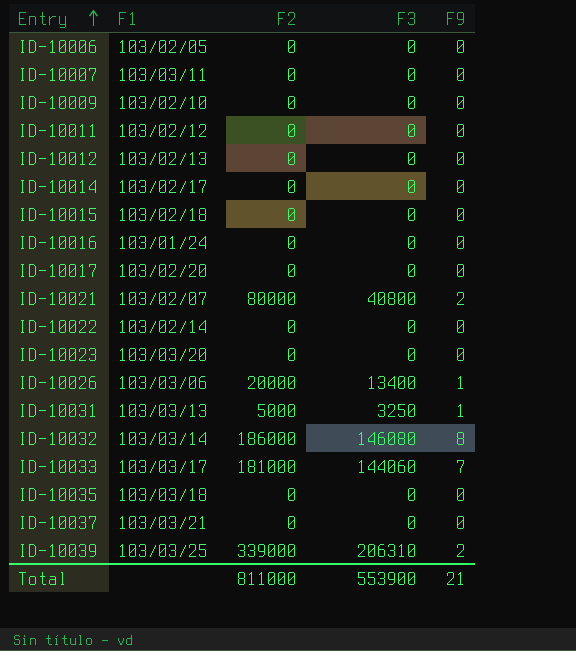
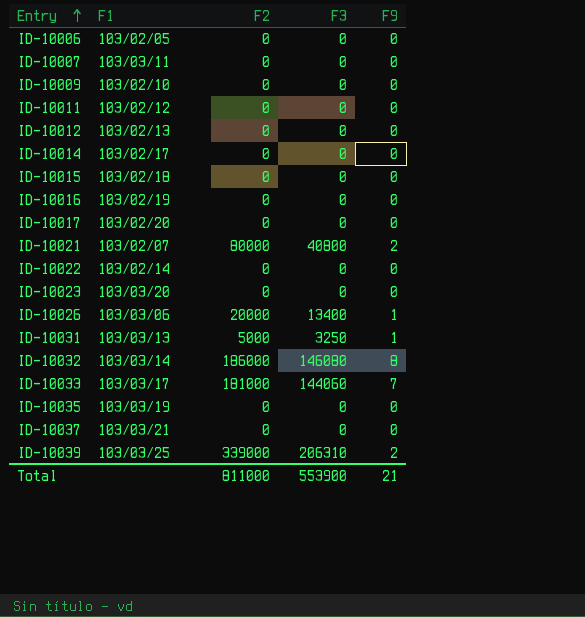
ID-10016 | F1: 103/01/24 -> 103/02/19
ID-10035 | F1: 103/03/18 -> 103/03/19

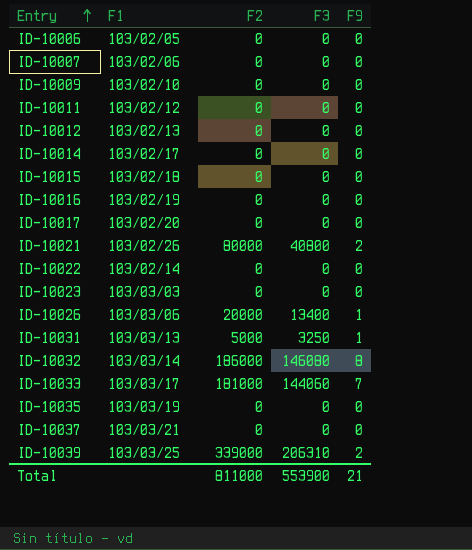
ID-10007 | F1: 103/03/11 -> 103/02/06
ID-10021 | F1: 103/02/07 -> 103/02/26
ID-10023 | F1: 103/03/20 -> 103/03/03

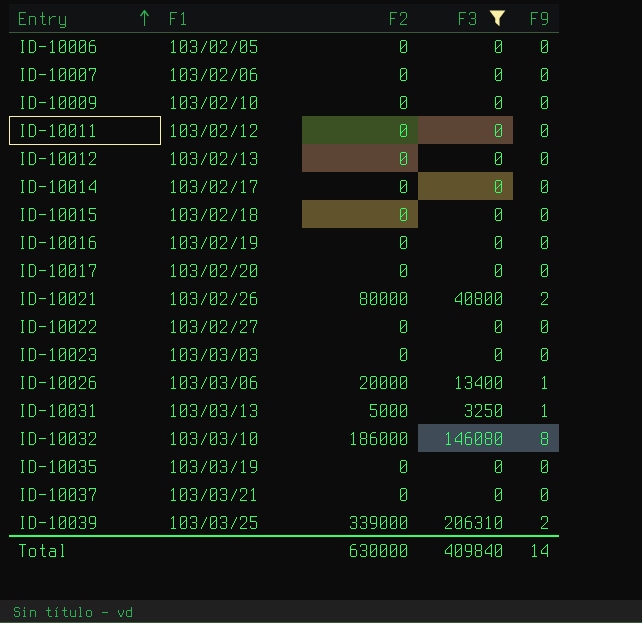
filter: none -> F3 != 144060
ID-10022 | F1: 103/02/14 -> 103/02/27
ID-10032 | F1: 103/03/14 -> 103/03/10
Total | F2: 811000 -> 630000
Total | F3: 553900 -> 409840
Total | F9: 21 -> 14

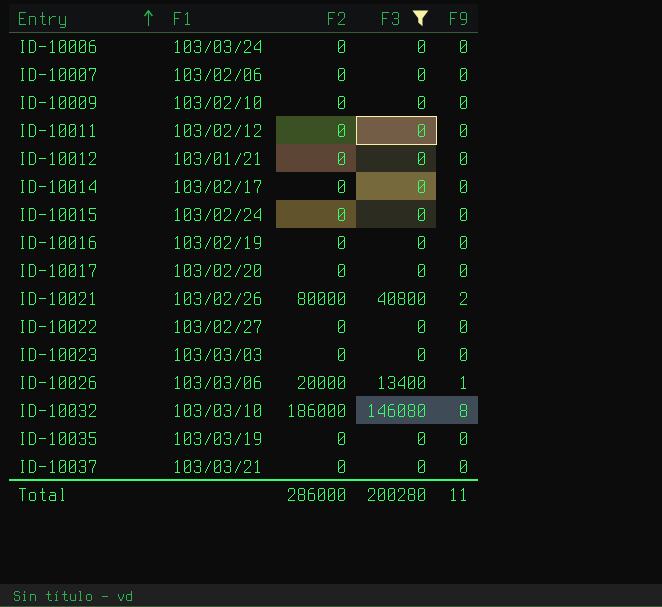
row ID-10031: 103/03/13 | 5000 | 3250 | 1 -> none
row ID-10039: 103/03/25 | 339000 | 206310 | 2 -> none
ID-10006 | F1: 103/02/05 -> 103/03/24
ID-10012 | F1: 103/02/13 -> 103/01/21
ID-10015 | F1: 103/02/18 -> 103/02/24
Total | F2: 630000 -> 286000
Total | F3: 409840 -> 200280
Total | F9: 14 -> 11

